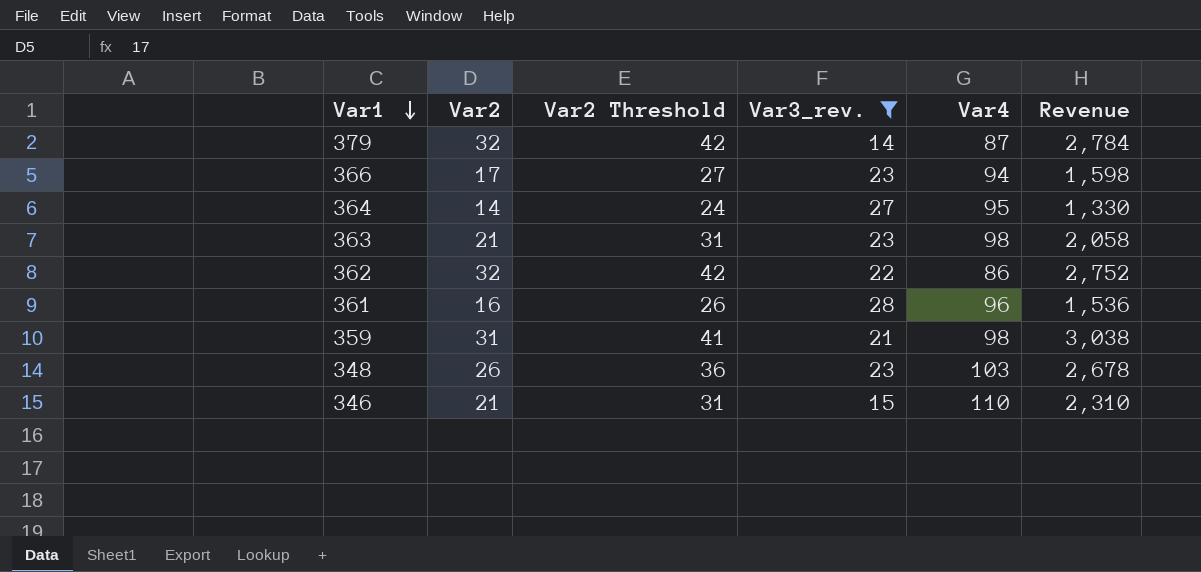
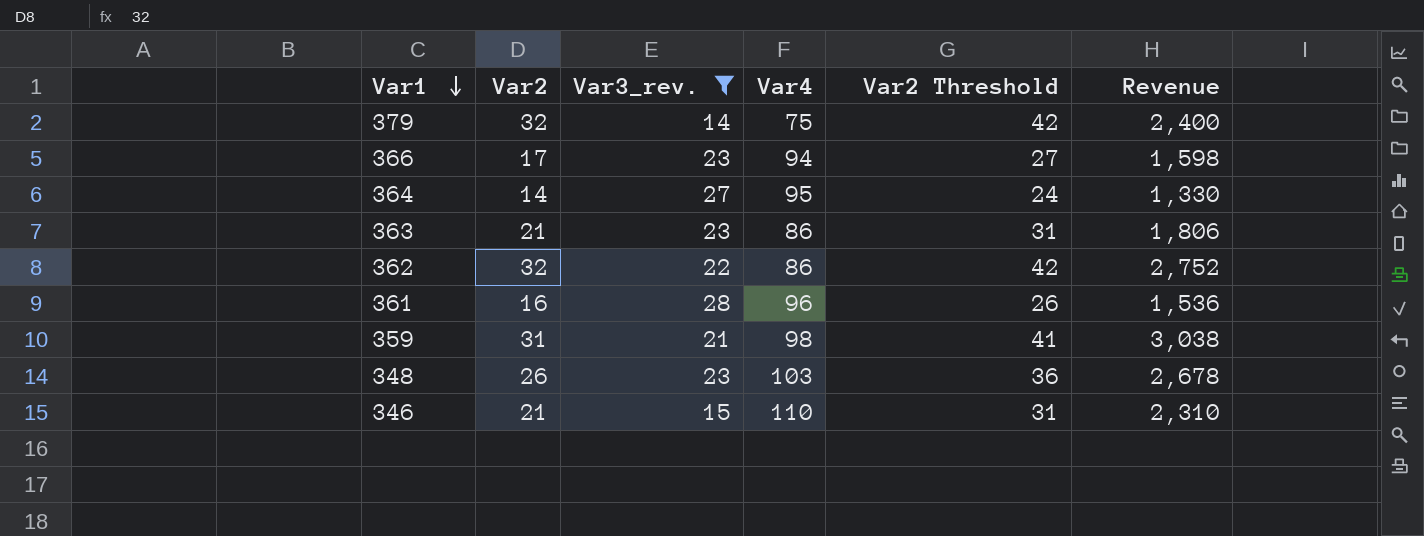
column Var2 Threshold | position: 3 -> 5
379 | Var4: 87 -> 75
379 | Revenue: 2,784 -> 2,400
363 | Var4: 98 -> 86
363 | Revenue: 2,058 -> 1,806

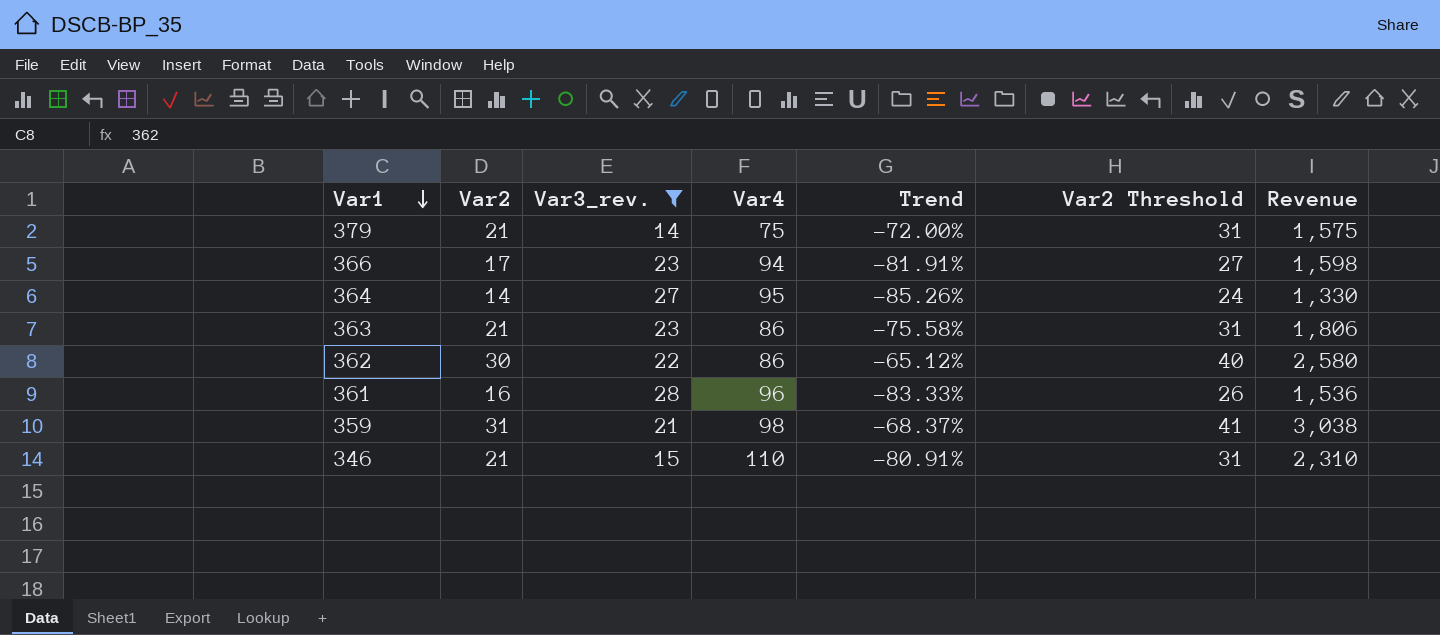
column Trend | formula: none -> ([Var2] - [Var4]) / [Var4]
row 348: 26 | 23 | 103 | 36 | 2,678 -> none
379 | Var2: 32 -> 21
379 | Var2 Threshold: 42 -> 31
379 | Revenue: 2,400 -> 1,575
362 | Var2: 32 -> 30
362 | Var2 Threshold: 42 -> 40
362 | Revenue: 2,752 -> 2,580

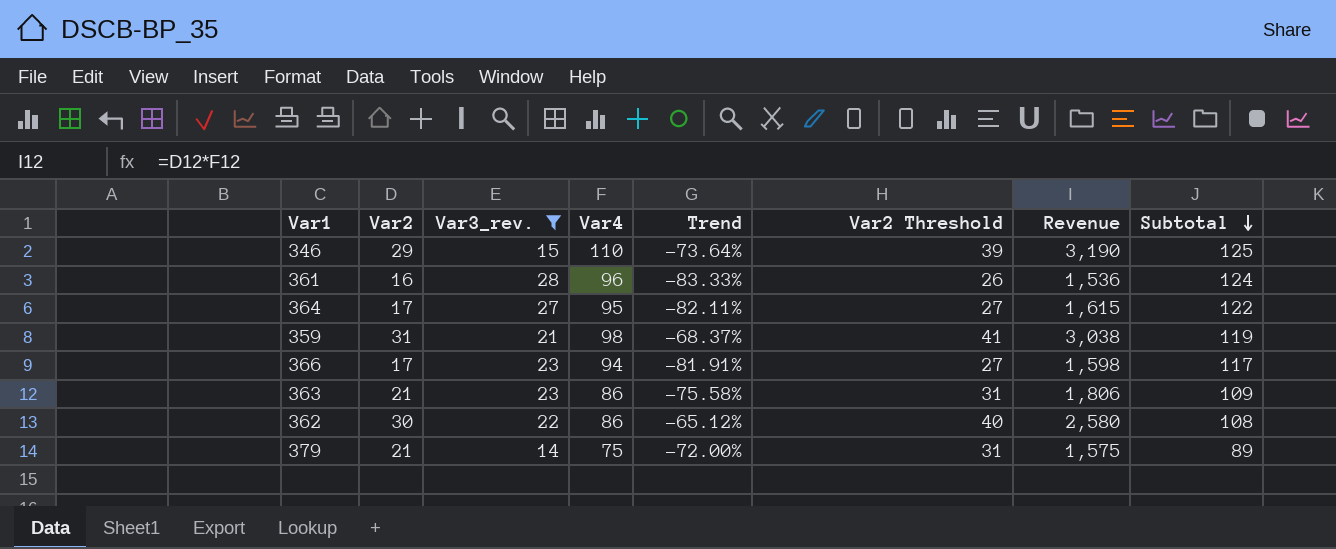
row order: Var1 descending -> Subtotal descending
column Subtotal | formula: none -> [Var3_rev.] + [Var4]
346 | Var2: 21 -> 29
346 | Trend: -80.91% -> -73.64%
346 | Var2 Threshold: 31 -> 39
346 | Revenue: 2,310 -> 3,190
364 | Var2: 14 -> 17
364 | Trend: -85.26% -> -82.11%
364 | Var2 Threshold: 24 -> 27
364 | Revenue: 1,330 -> 1,615

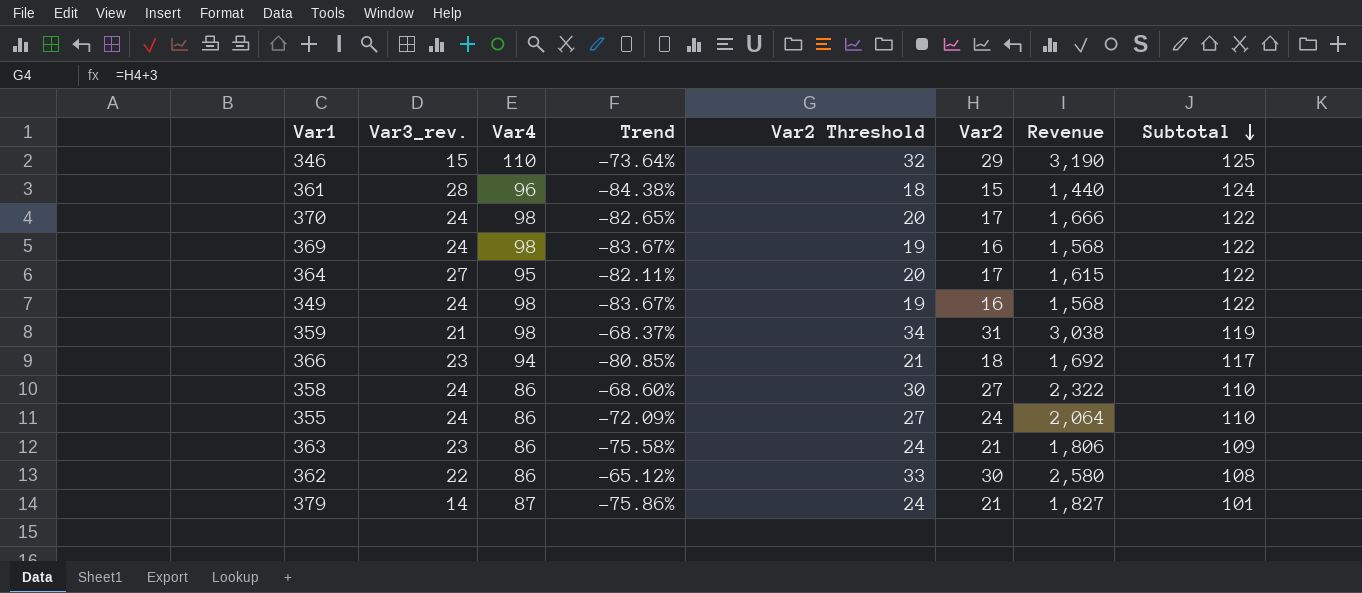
filter: Var3_rev. != 24 -> none
column Var2 Threshold | formula: [Var2] + 10 -> [Var2] + 3
column Var2 | position: 2 -> 6
361 | Trend: -83.33% -> -84.38%
361 | Var2: 16 -> 15
361 | Revenue: 1,536 -> 1,440
366 | Trend: -81.91% -> -80.85%
366 | Var2: 17 -> 18
366 | Revenue: 1,598 -> 1,692
379 | Var4: 75 -> 87
379 | Trend: -72.00% -> -75.86%
379 | Revenue: 1,575 -> 1,827
379 | Subtotal: 89 -> 101

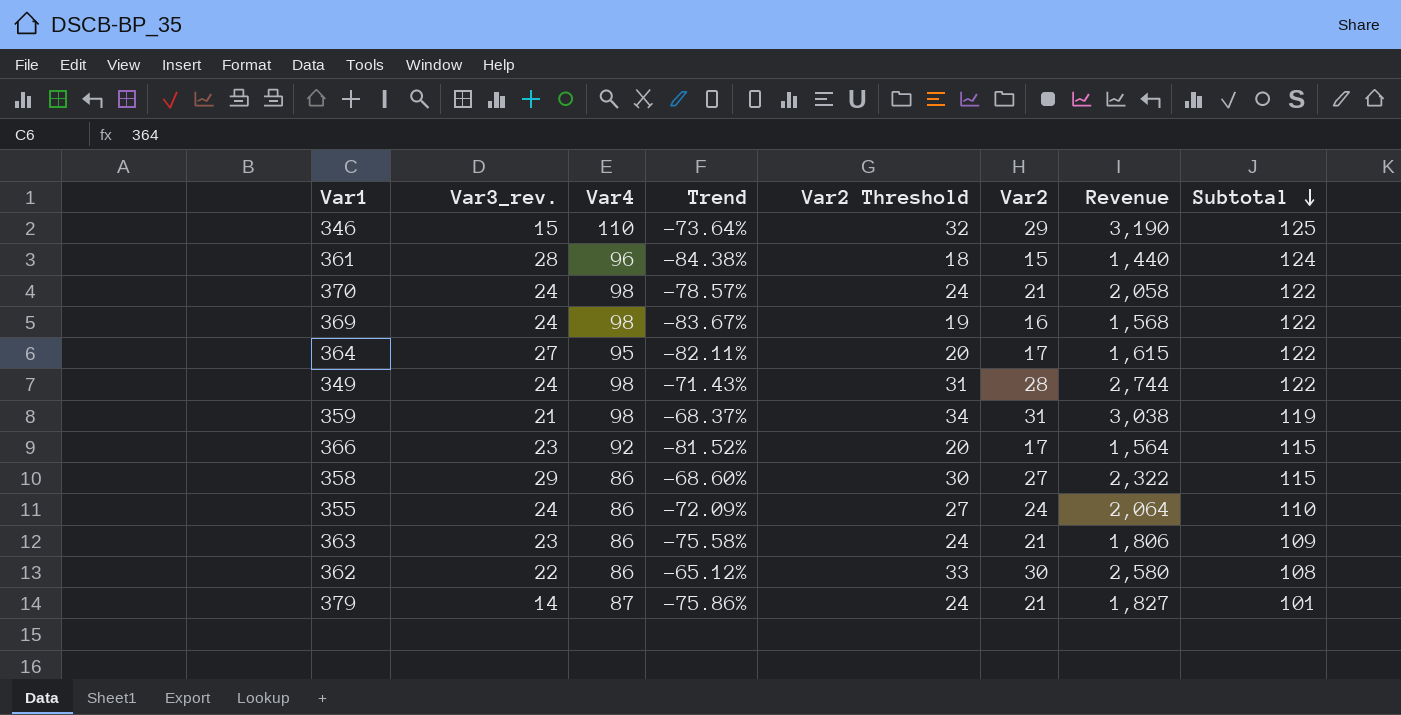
370 | Trend: -82.65% -> -78.57%
370 | Var2 Threshold: 20 -> 24
370 | Var2: 17 -> 21
370 | Revenue: 1,666 -> 2,058
349 | Trend: -83.67% -> -71.43%
349 | Var2 Threshold: 19 -> 31
349 | Var2: 16 -> 28
349 | Revenue: 1,568 -> 2,744
366 | Var4: 94 -> 92
366 | Trend: -80.85% -> -81.52%
366 | Var2 Threshold: 21 -> 20
366 | Var2: 18 -> 17
366 | Revenue: 1,692 -> 1,564
366 | Subtotal: 117 -> 115
358 | Var3_rev.: 24 -> 29
358 | Subtotal: 110 -> 115

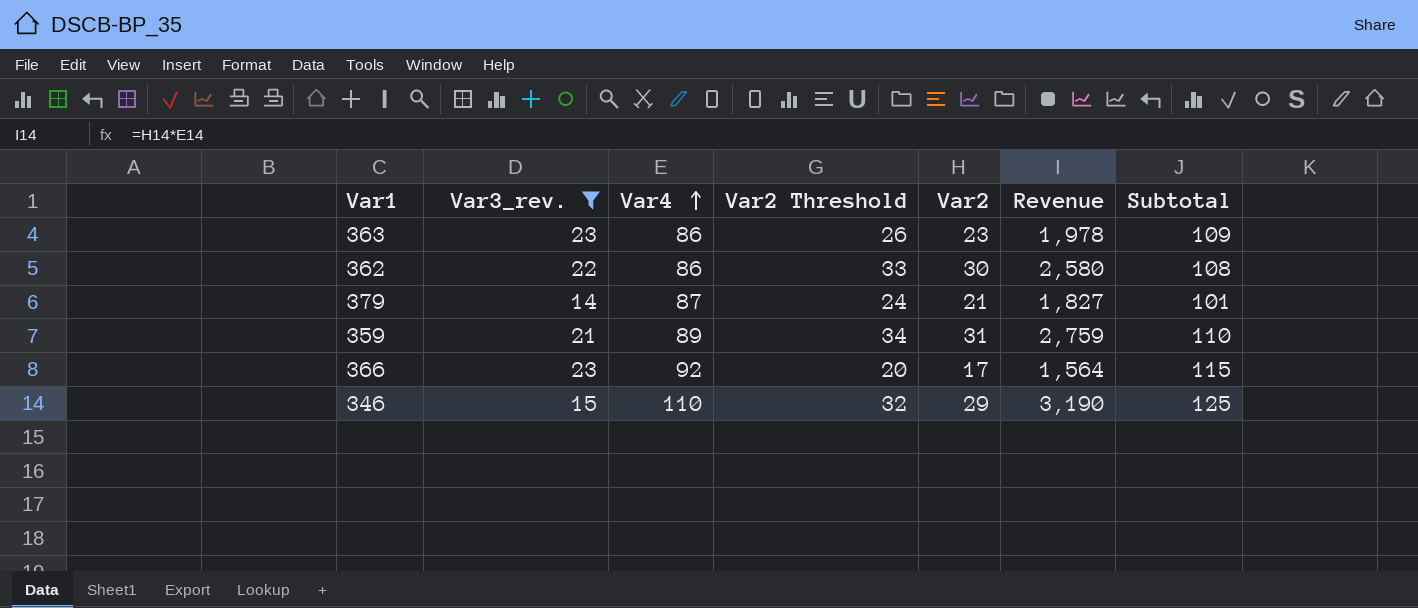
filter: none -> Var3_rev. <= 23
row order: Subtotal descending -> Var4 ascending
column Trend | formula: ([Var2] - [Var4]) / [Var4] -> none
363 | Var2 Threshold: 24 -> 26
363 | Var2: 21 -> 23
363 | Revenue: 1,806 -> 1,978
359 | Var4: 98 -> 89
359 | Revenue: 3,038 -> 2,759
359 | Subtotal: 119 -> 110

